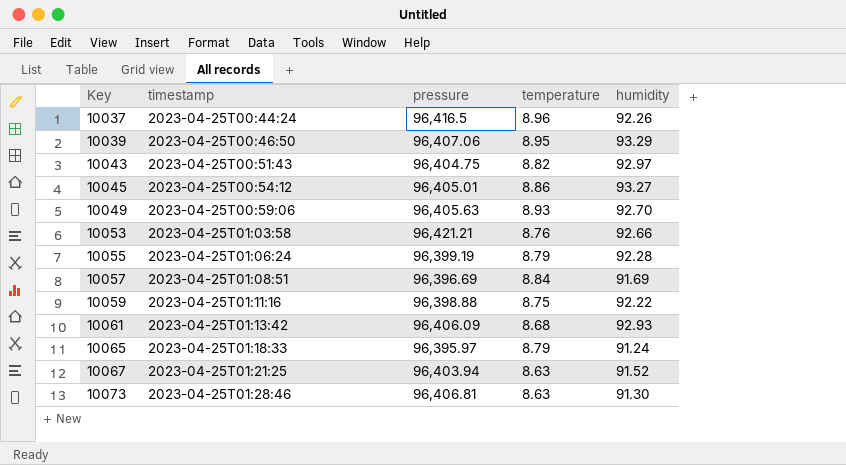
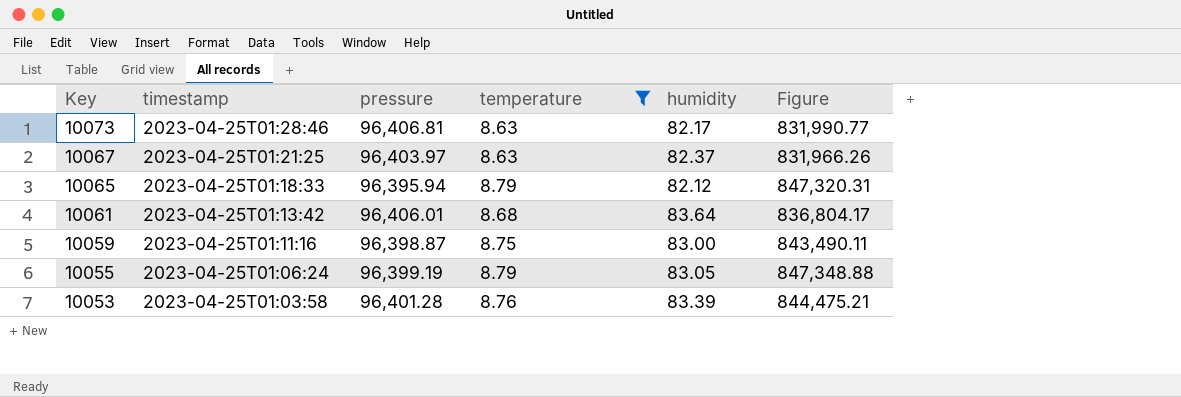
filter: none -> temperature <= 8.79
row order: Key ascending -> Key descending
column Figure | formula: none -> [pressure] * [temperature]
10073 | humidity: 91.30 -> 82.17
10067 | pressure: 96,403.94 -> 96,403.97
10067 | humidity: 91.52 -> 82.37
10065 | pressure: 96,395.97 -> 96,395.94
10065 | humidity: 91.24 -> 82.12
10061 | pressure: 96,406.09 -> 96,406.01
10061 | humidity: 92.93 -> 83.64
10059 | pressure: 96,398.88 -> 96,398.87
10059 | humidity: 92.22 -> 83.00
10055 | humidity: 92.28 -> 83.05
10053 | pressure: 96,421.21 -> 96,401.28
10053 | humidity: 92.66 -> 83.39

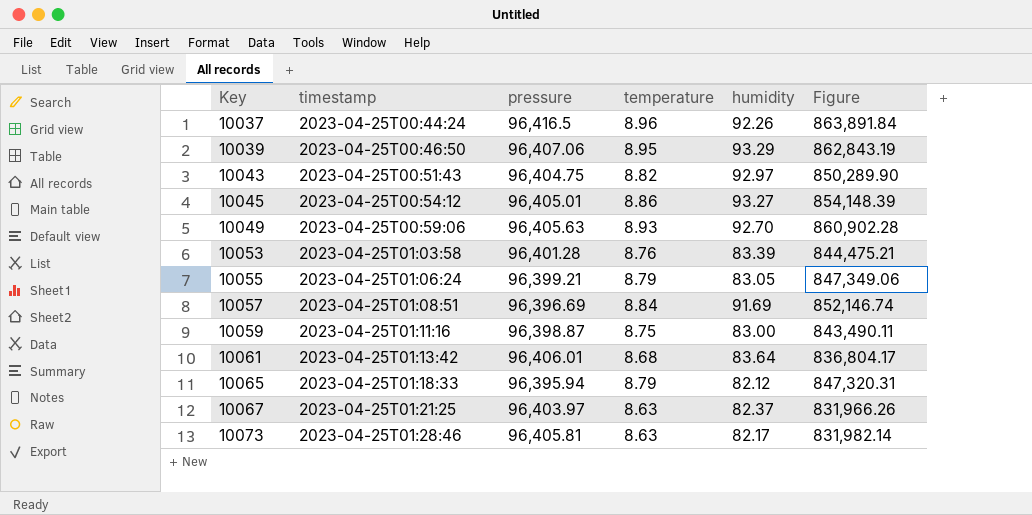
filter: temperature <= 8.79 -> none
row order: Key descending -> Key ascending
10055 | pressure: 96,399.19 -> 96,399.21
10055 | Figure: 847,348.88 -> 847,349.06
10073 | pressure: 96,406.81 -> 96,405.81
10073 | Figure: 831,990.77 -> 831,982.14

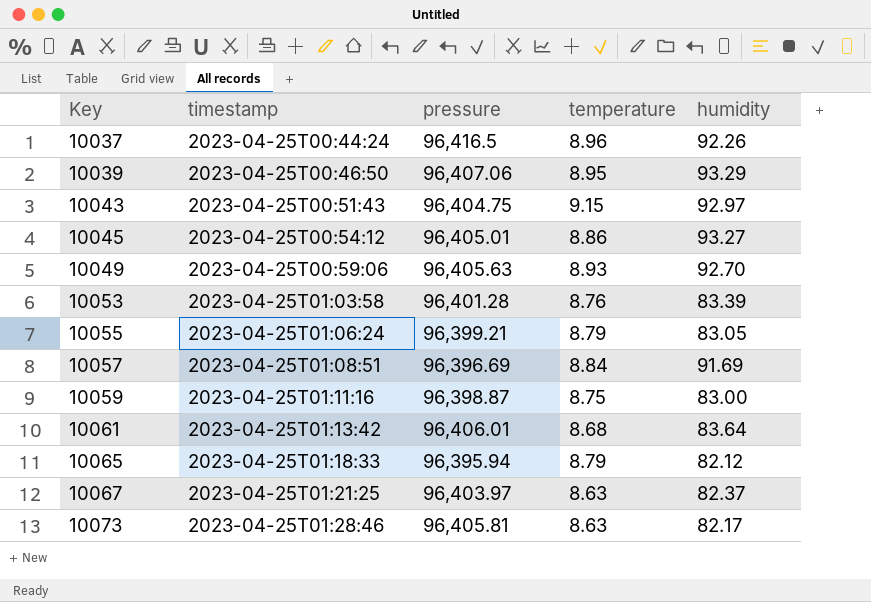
column Figure | formula: [pressure] * [temperature] -> none
10043 | temperature: 8.82 -> 9.15

